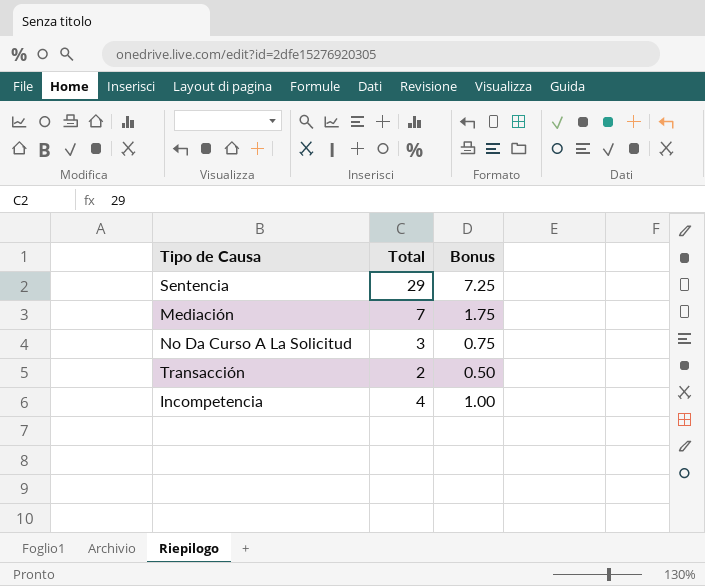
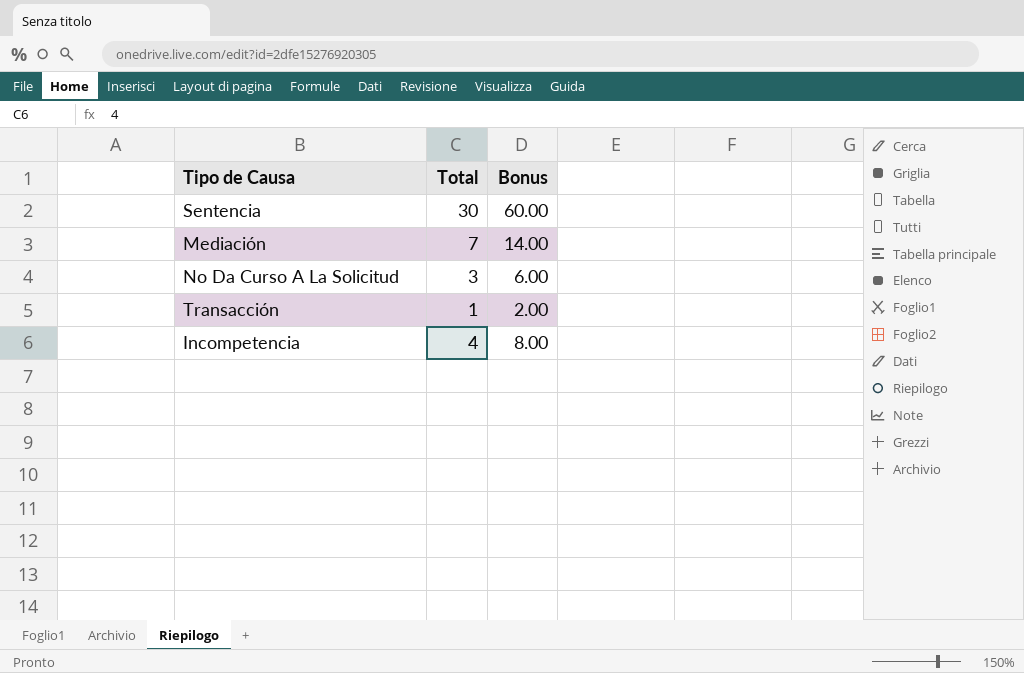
column Bonus | formula: [Total] * 0.25 -> [Total] * 2
Sentencia | Total: 29 -> 30
Transacción | Total: 2 -> 1

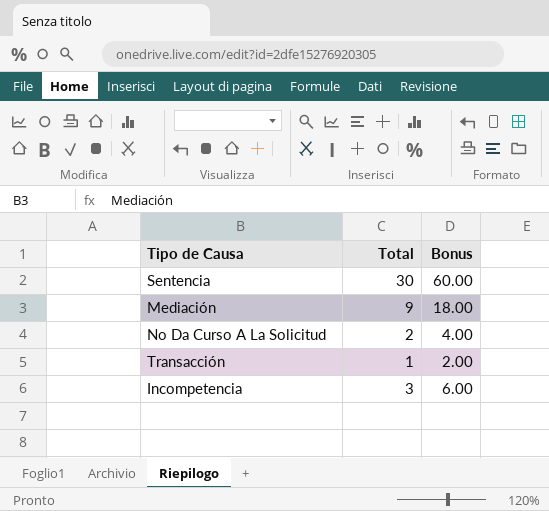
Mediación | Total: 7 -> 9
Mediación | Bonus: 14.00 -> 18.00
No Da Curso A La Solicitud | Total: 3 -> 2
No Da Curso A La Solicitud | Bonus: 6.00 -> 4.00
Incompetencia | Total: 4 -> 3
Incompetencia | Bonus: 8.00 -> 6.00

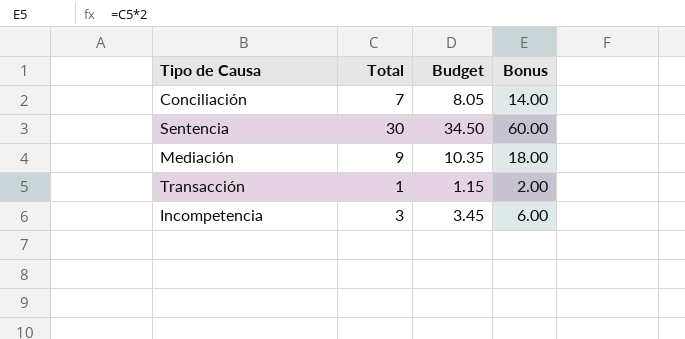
column Budget | formula: none -> [Total] * 1.15
row No Da Curso A La Solicitud: 2 | 4.00 -> none
row Conciliación: none -> 7 | 8.05 | 14.00

